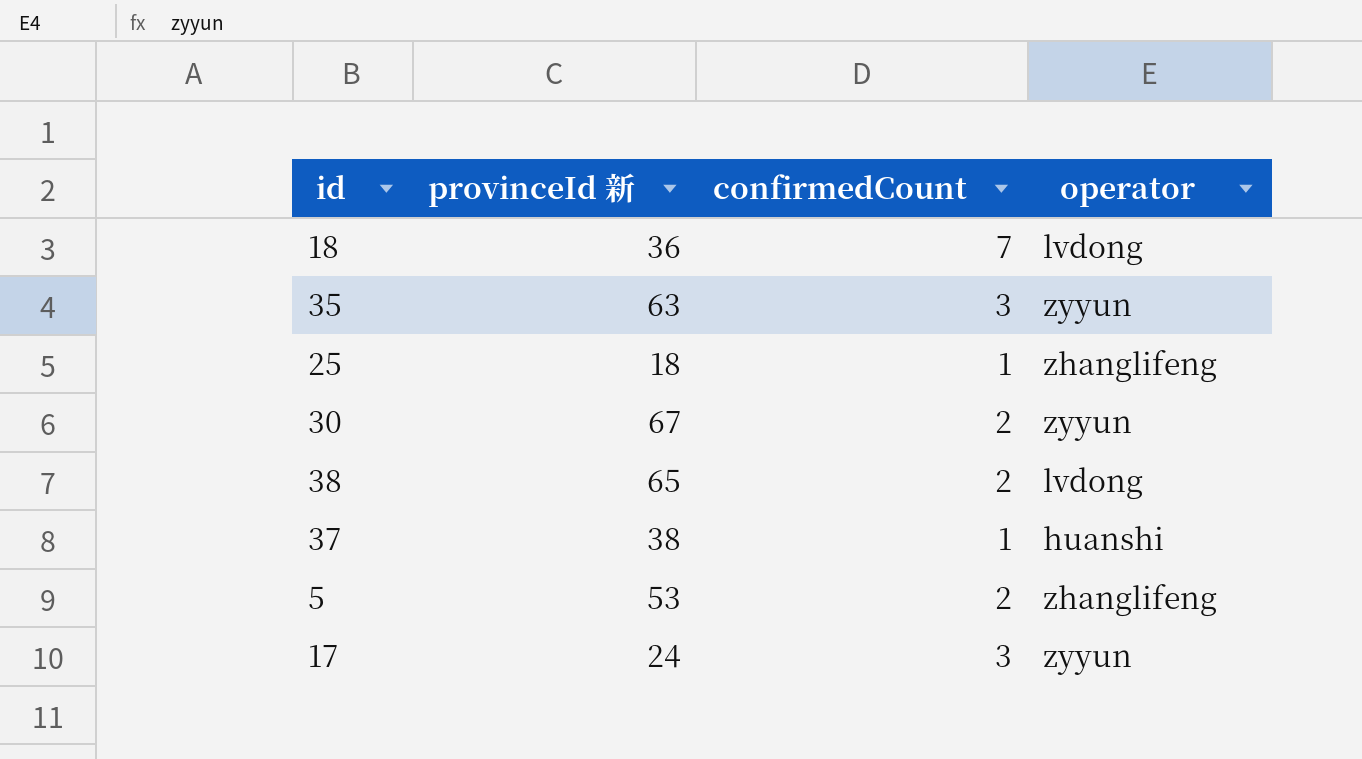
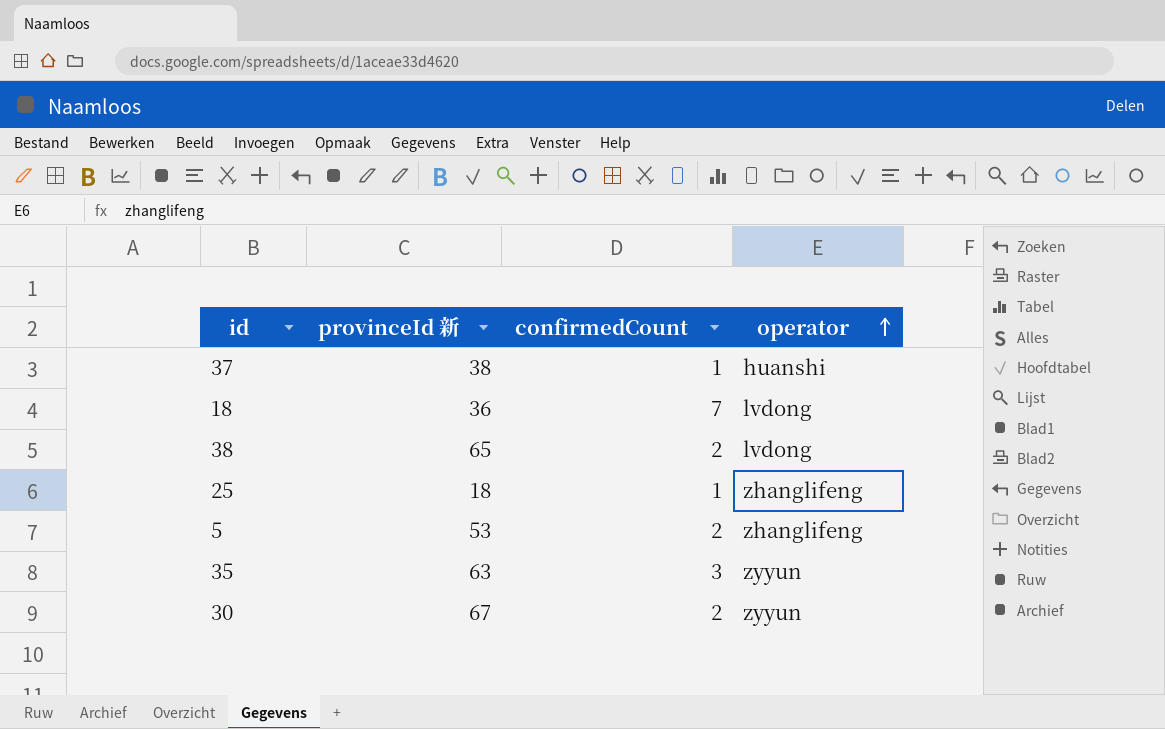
row order: none -> operator ascending
row 17: 24 | 3 | zyyun -> none

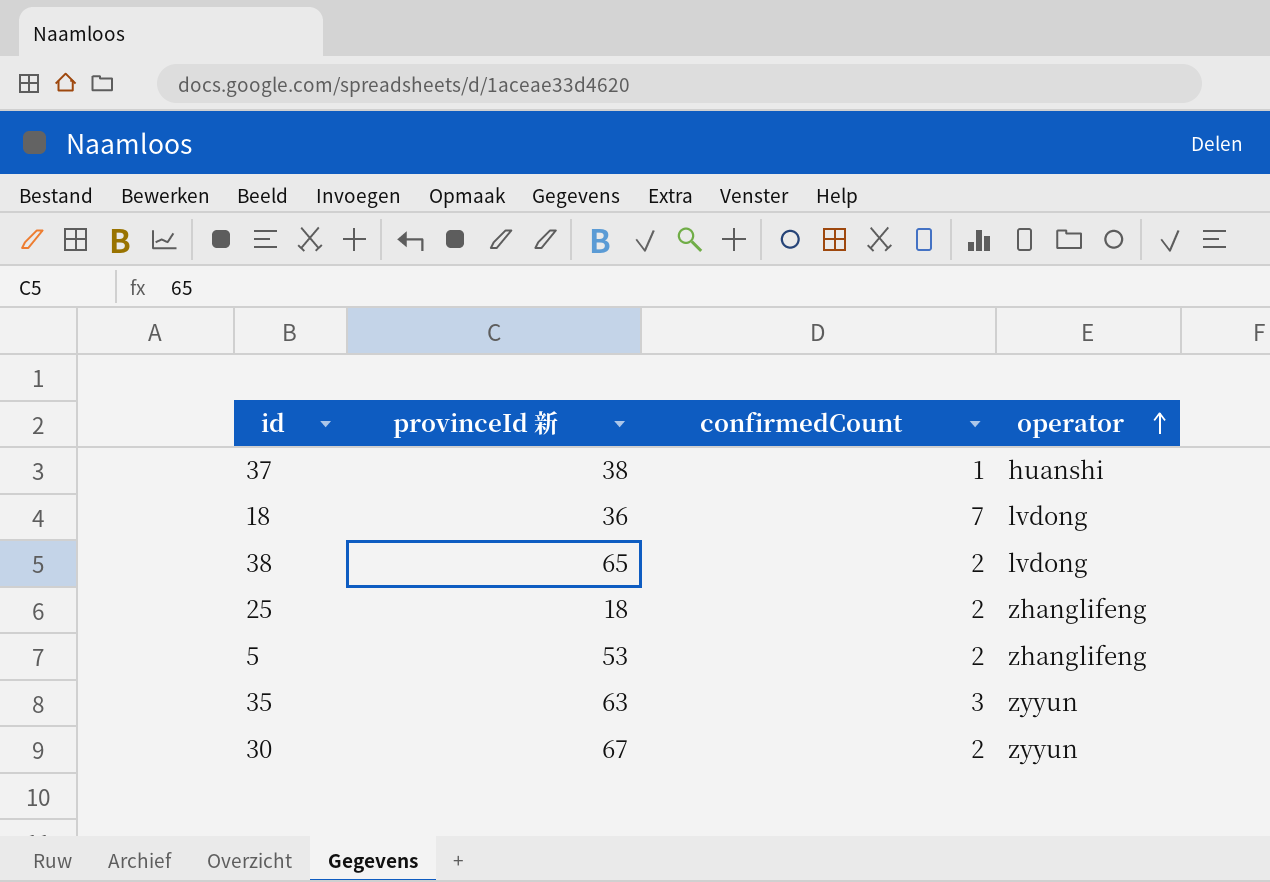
25 | confirmedCount: 1 -> 2

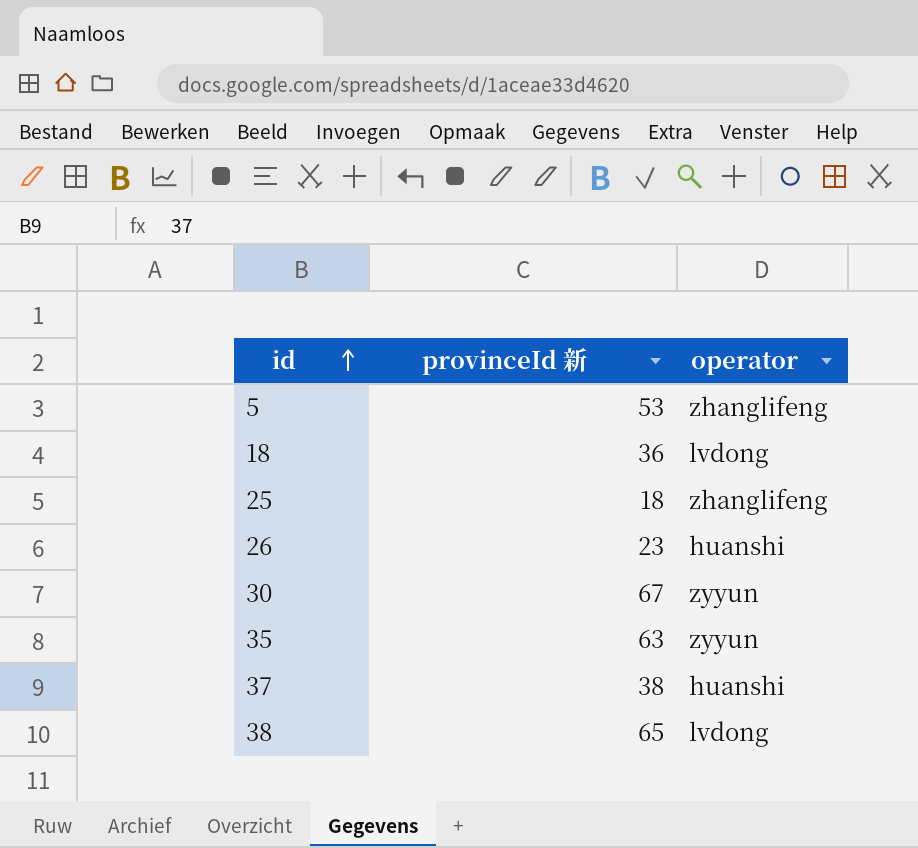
row order: operator ascending -> id ascending
column confirmedCount | position: 3 -> none
row 26: none -> 23 | huanshi

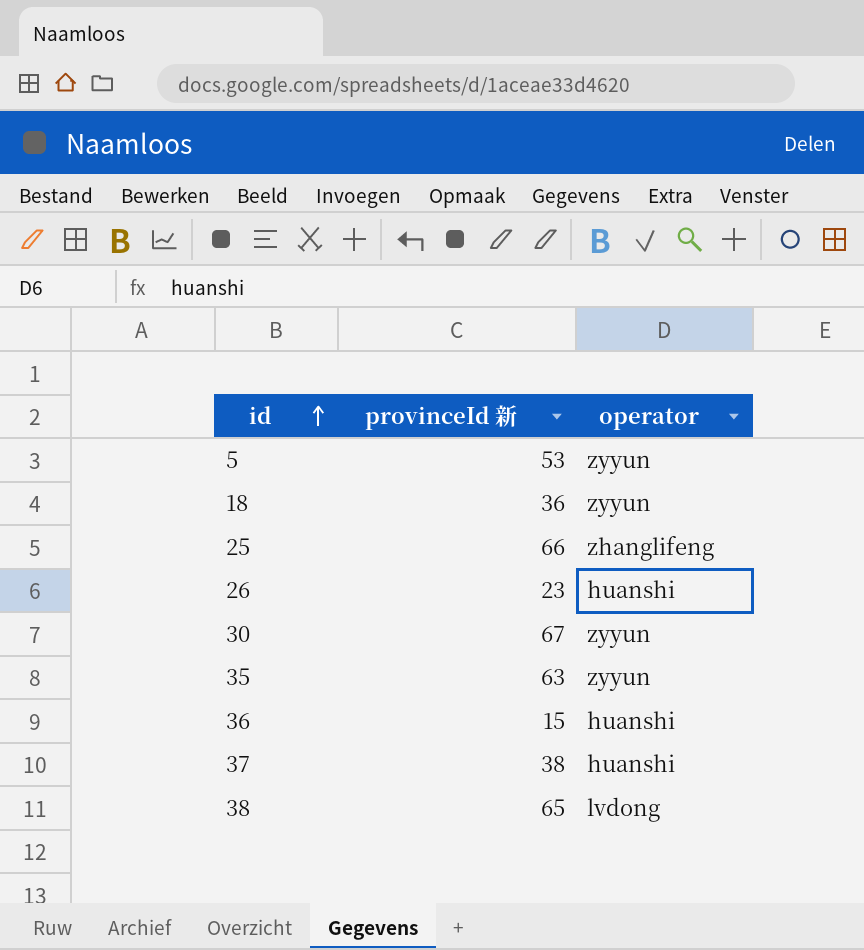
5 | operator: zhanglifeng -> zyyun
18 | operator: lvdong -> zyyun
25 | provinceId 新: 18 -> 66
row 36: none -> 15 | huanshi

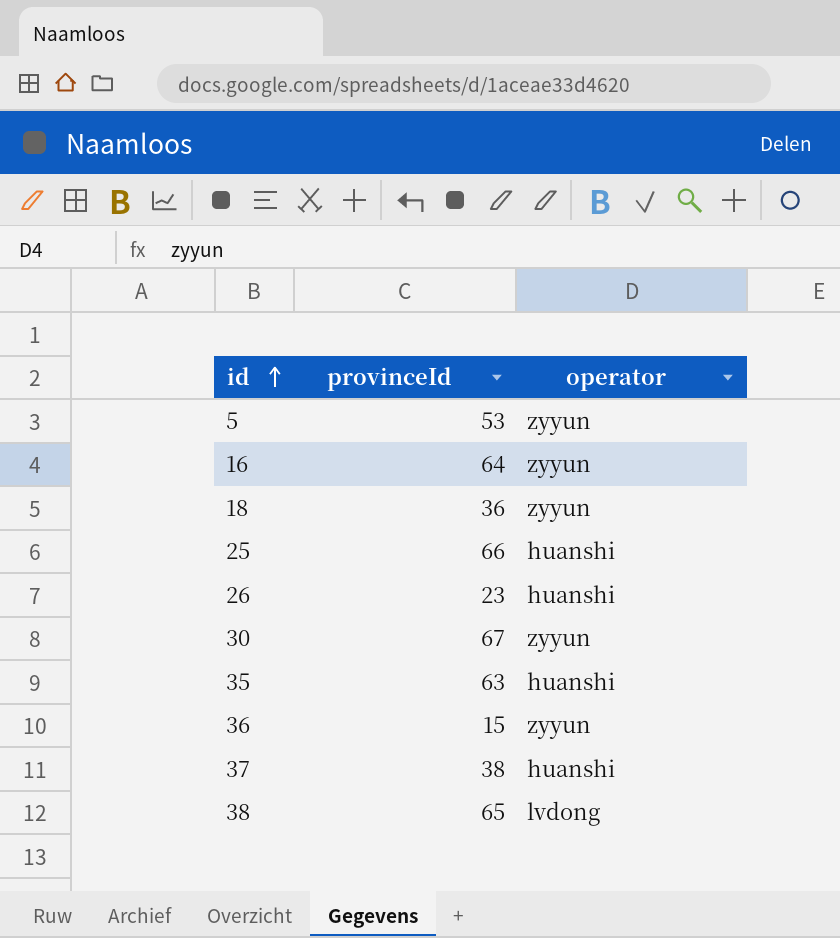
column name: provinceId 新 -> provinceId
row 16: none -> 64 | zyyun
25 | operator: zhanglifeng -> huanshi
35 | operator: zyyun -> huanshi
36 | operator: huanshi -> zyyun

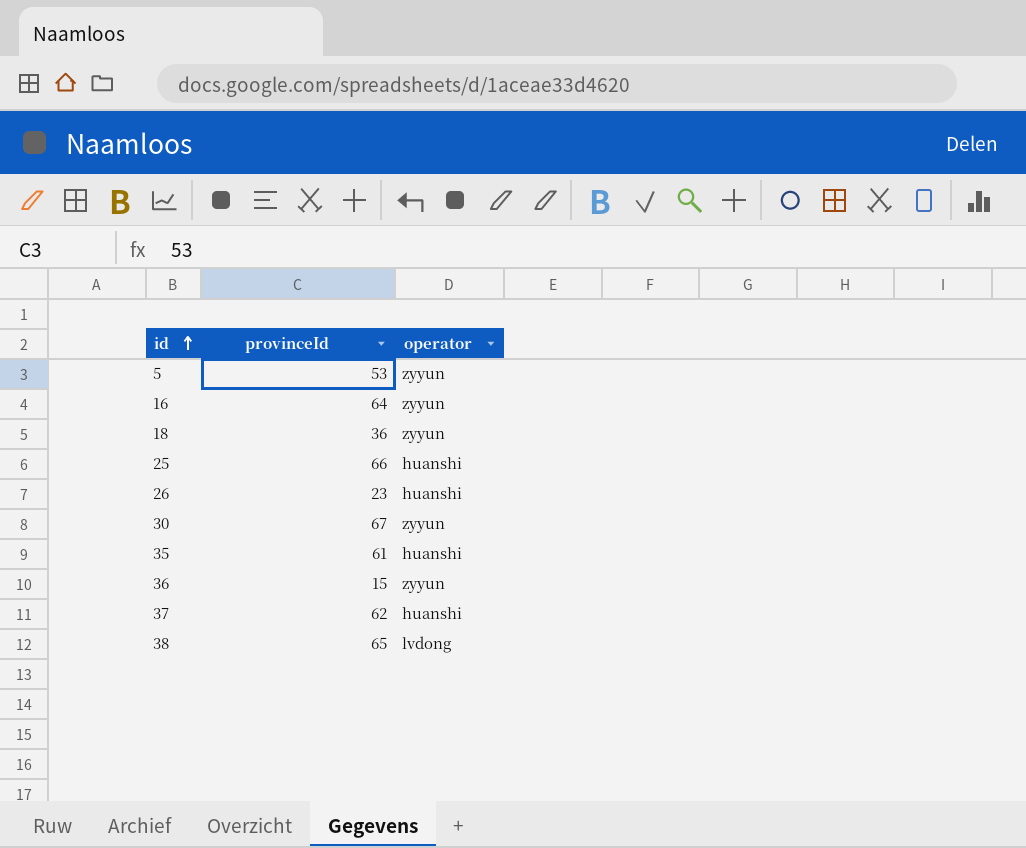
35 | provinceId: 63 -> 61
37 | provinceId: 38 -> 62

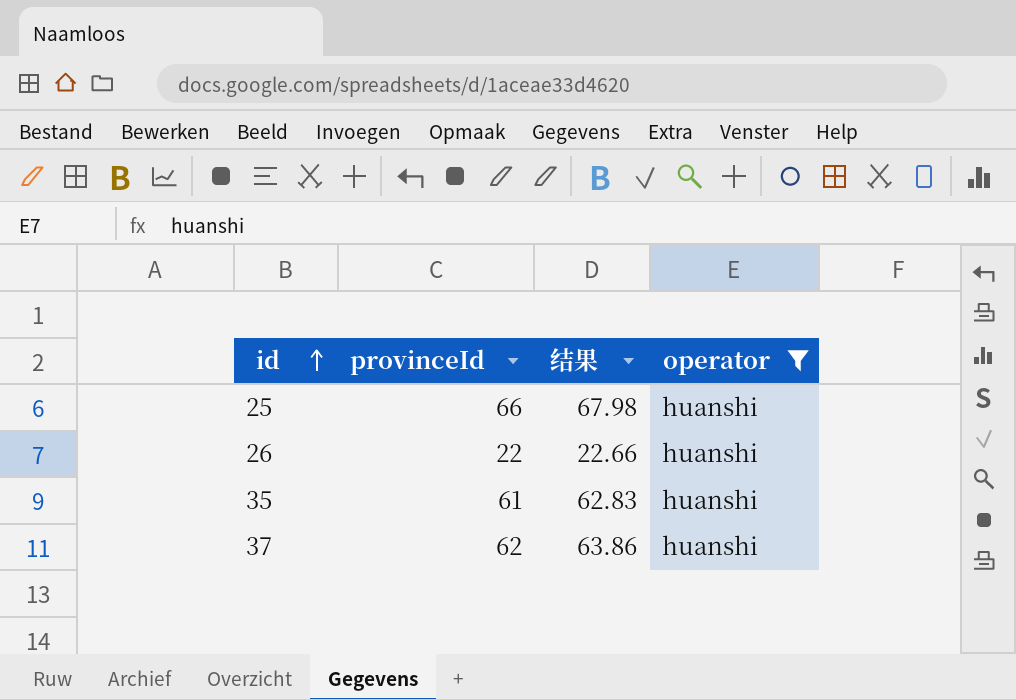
filter: none -> operator = huanshi
column 结果 | formula: none -> [provinceId] * 1.03
26 | provinceId: 23 -> 22

